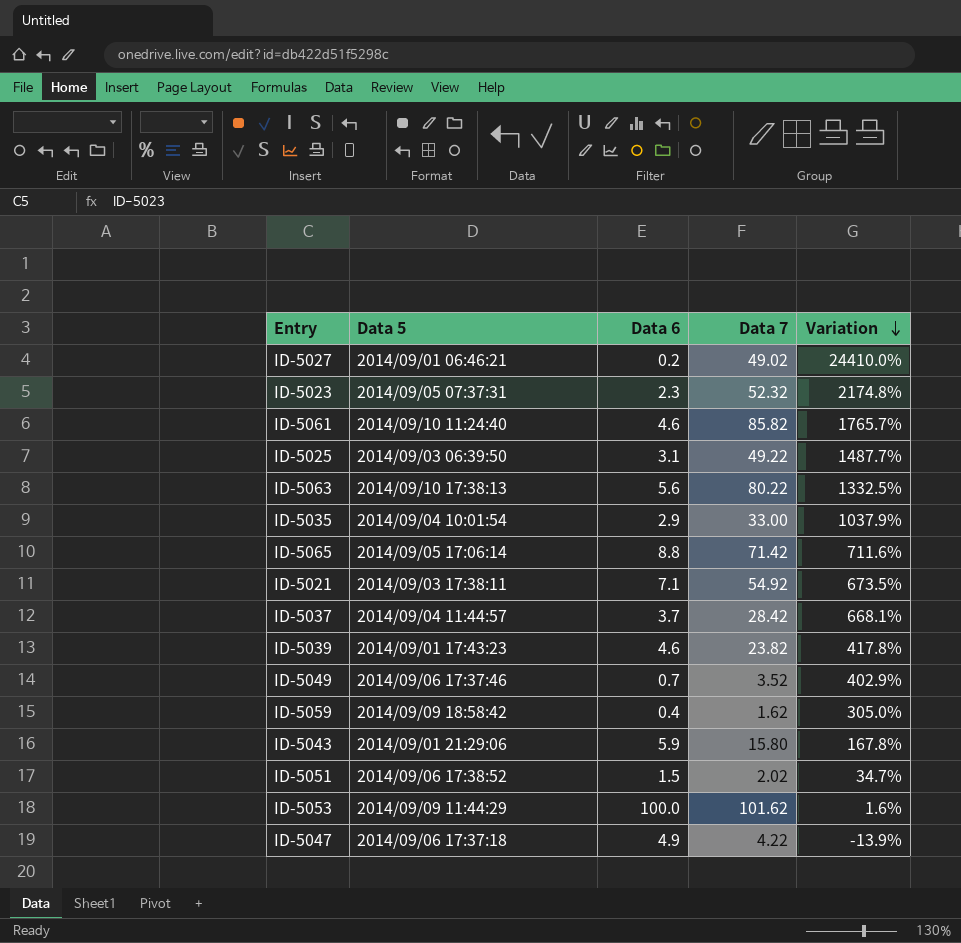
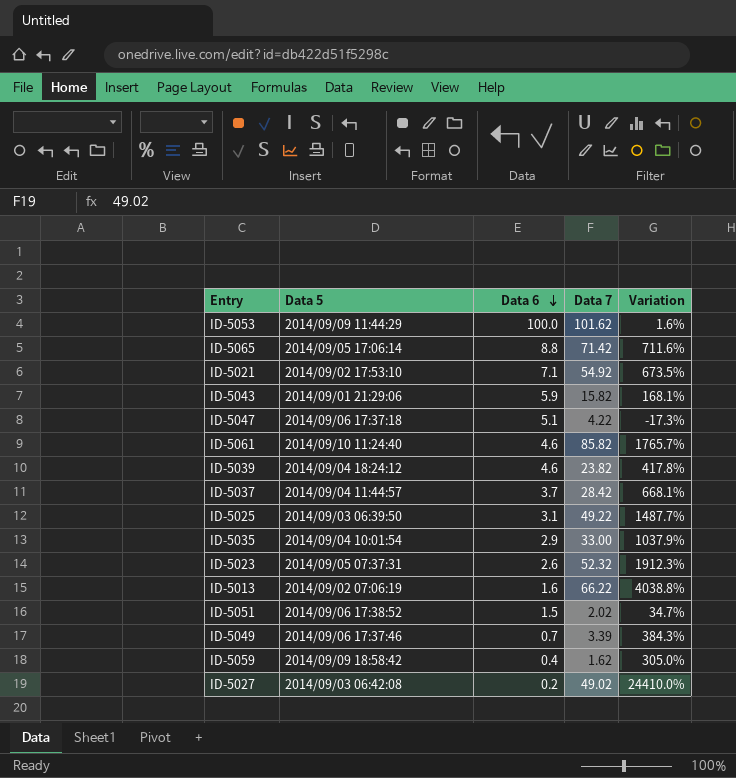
row order: Variation descending -> Data 6 descending
row ID-5063: 2014/09/10 17:38:13 | 5.6 | 80.22 | 1332.5% -> none
ID-5021 | Data 5: 2014/09/03 17:38:11 -> 2014/09/02 17:53:10
ID-5043 | Data 7: 15.80 -> 15.82
ID-5043 | Variation: 167.8% -> 168.1%
ID-5047 | Data 6: 4.9 -> 5.1
ID-5047 | Variation: -13.9% -> -17.3%
ID-5039 | Data 5: 2014/09/01 17:43:23 -> 2014/09/04 18:24:12
ID-5023 | Data 6: 2.3 -> 2.6
ID-5023 | Variation: 2174.8% -> 1912.3%
row ID-5013: none -> 2014/09/02 07:06:19 | 1.6 | 66.22 | 4038.8%
ID-5049 | Data 7: 3.52 -> 3.39
ID-5049 | Variation: 402.9% -> 384.3%
ID-5027 | Data 5: 2014/09/01 06:46:21 -> 2014/09/03 06:42:08

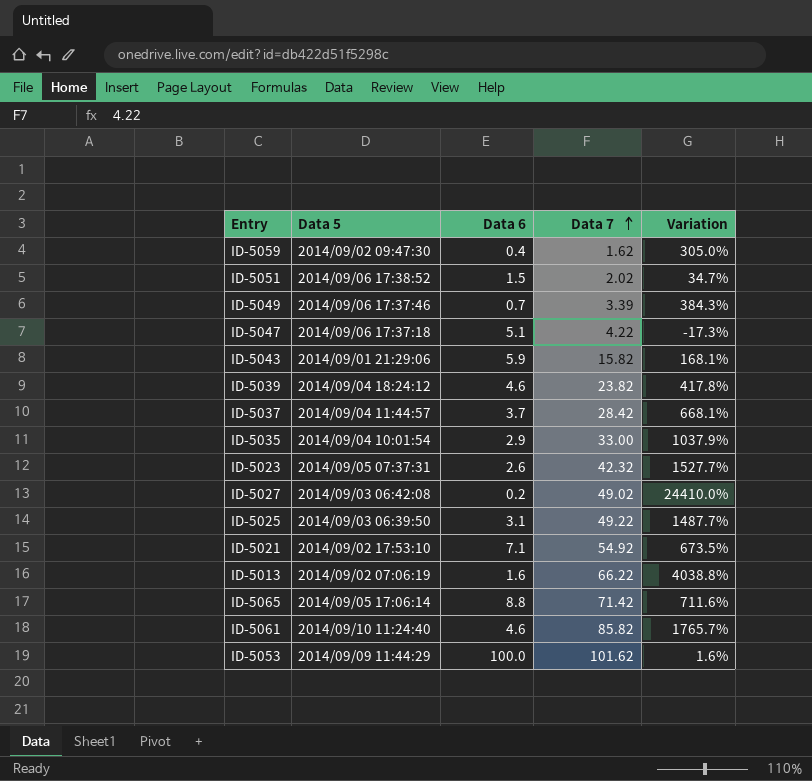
row order: Data 6 descending -> Data 7 ascending
ID-5059 | Data 5: 2014/09/09 18:58:42 -> 2014/09/02 09:47:30
ID-5023 | Data 7: 52.32 -> 42.32
ID-5023 | Variation: 1912.3% -> 1527.7%

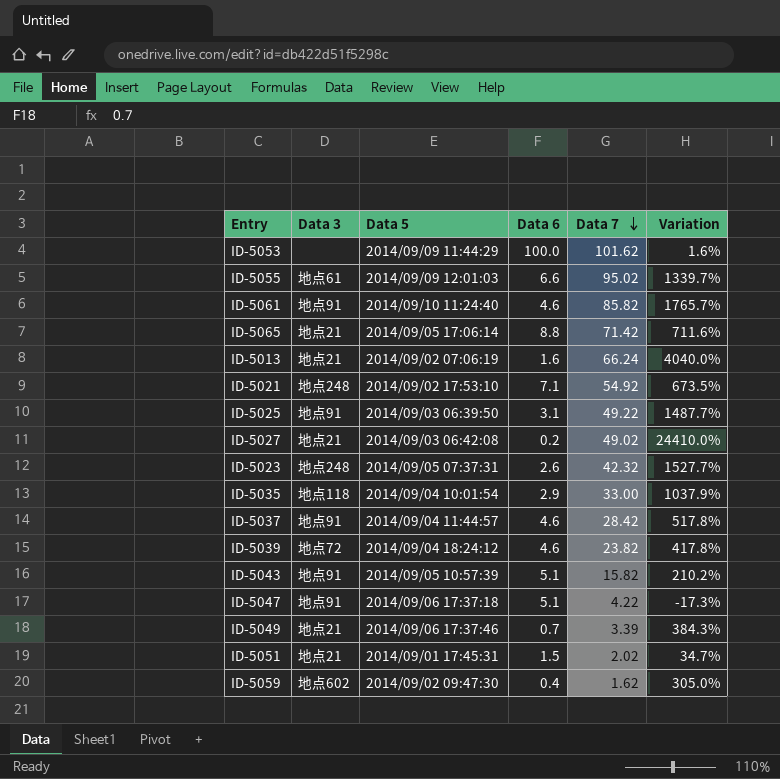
row order: Data 7 ascending -> Data 7 descending
column Data 3 | position: none -> 2
row ID-5055: none -> 地点61 | 2014/09/09 12:01:03 | 6.6 | 95.02 | 1339.7%
ID-5013 | Data 7: 66.22 -> 66.24
ID-5013 | Variation: 4038.8% -> 4040.0%
ID-5037 | Data 6: 3.7 -> 4.6
ID-5037 | Variation: 668.1% -> 517.8%
ID-5043 | Data 5: 2014/09/01 21:29:06 -> 2014/09/05 10:57:39
ID-5043 | Data 6: 5.9 -> 5.1
ID-5043 | Variation: 168.1% -> 210.2%
ID-5051 | Data 5: 2014/09/06 17:38:52 -> 2014/09/01 17:45:31

